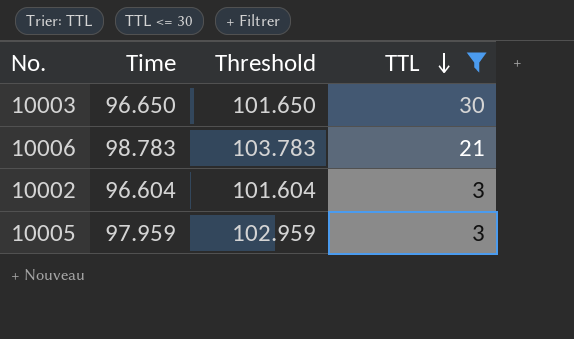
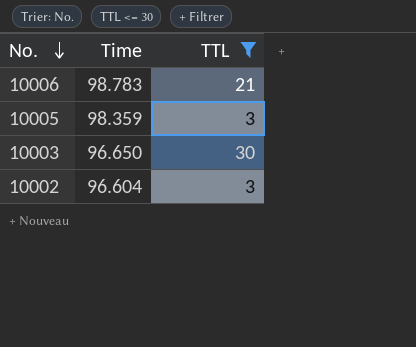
row order: TTL descending -> No. descending
column Threshold | formula: [Time] + 5 -> none
10005 | Time: 97.959 -> 98.359

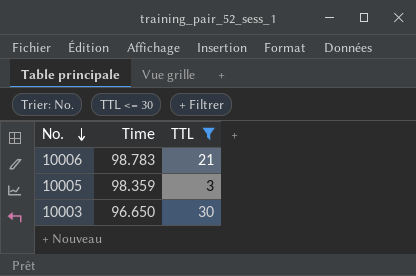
row 10002: 96.604 | 3 -> none

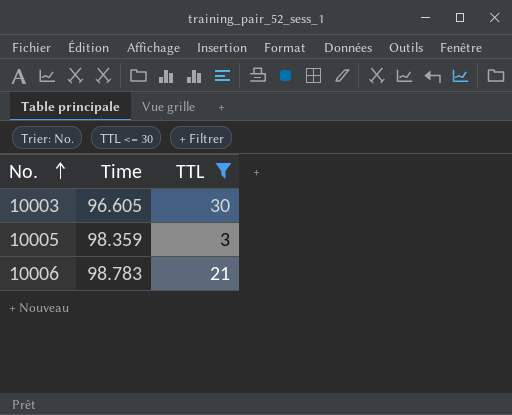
row order: No. descending -> No. ascending
10003 | Time: 96.650 -> 96.605

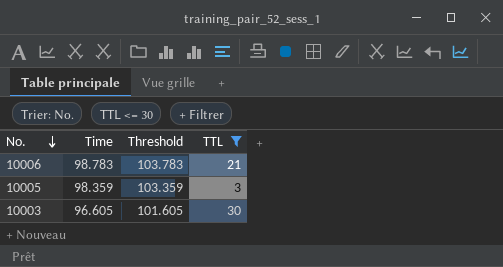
row order: No. ascending -> No. descending
column Threshold | formula: none -> [Time] + 5

